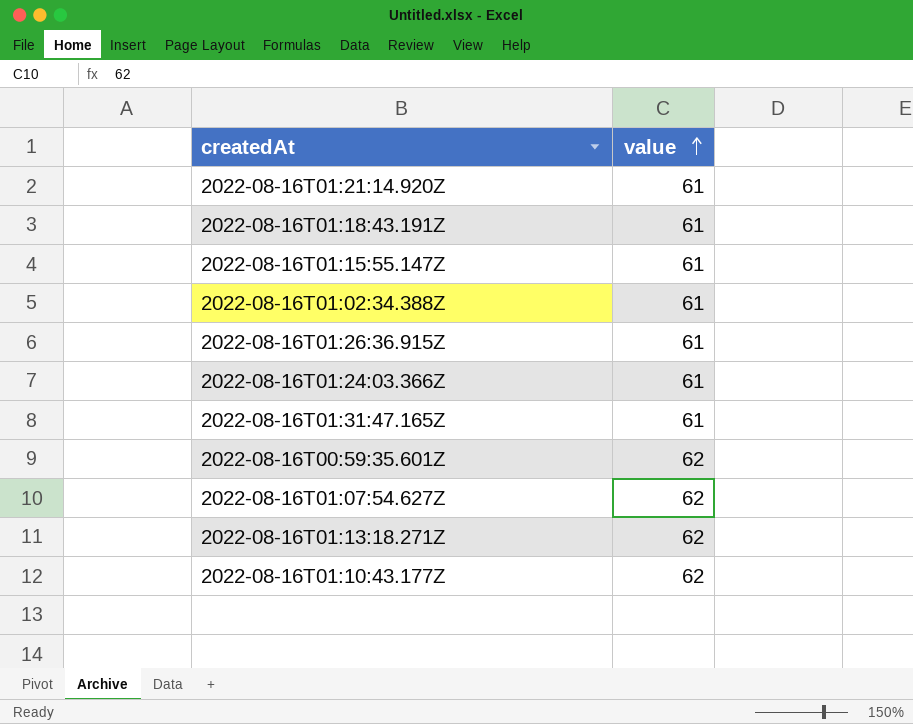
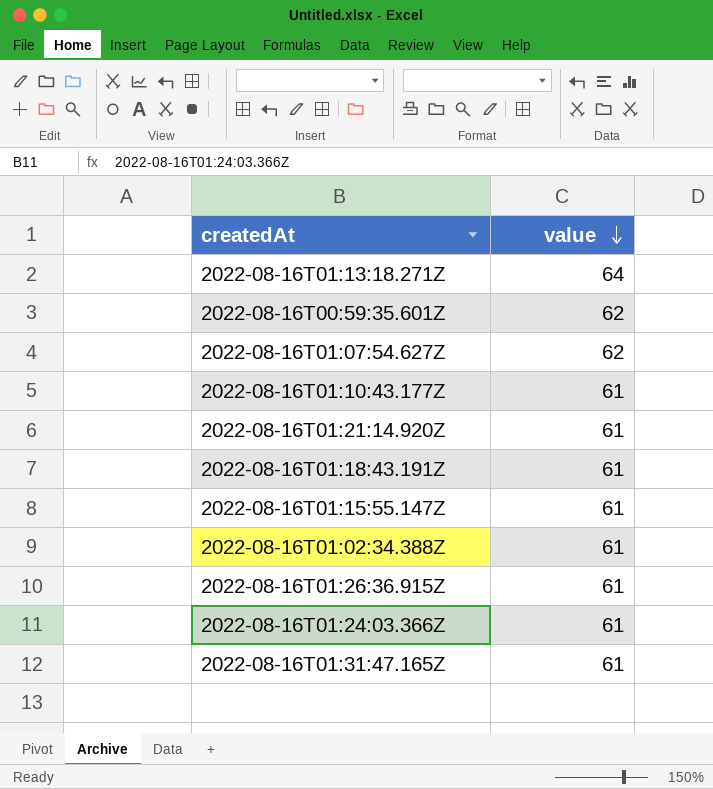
row order: value ascending -> value descending
2022-08-16T01:13:18.271Z | value: 62 -> 64
2022-08-16T01:10:43.177Z | value: 62 -> 61

